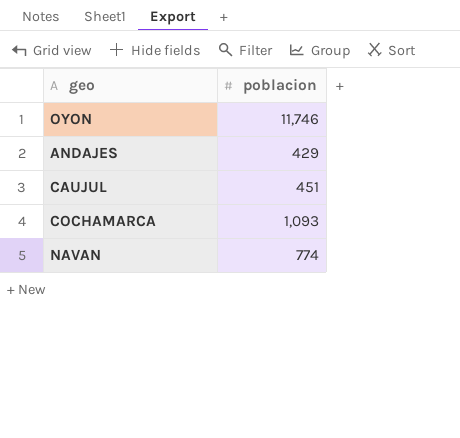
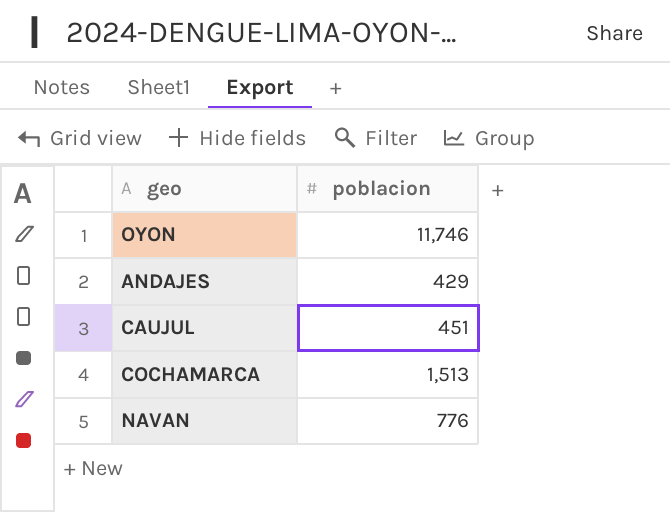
COCHAMARCA | poblacion: 1,093 -> 1,513
NAVAN | poblacion: 774 -> 776

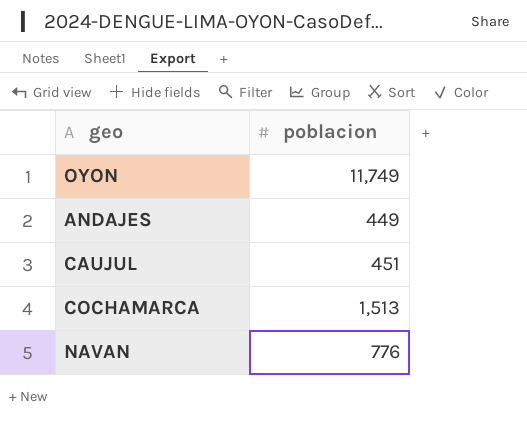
OYON | poblacion: 11,746 -> 11,749
ANDAJES | poblacion: 429 -> 449

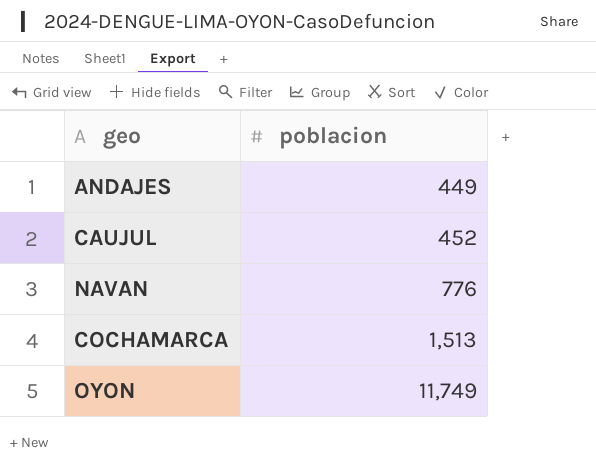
row order: none -> poblacion ascending
CAUJUL | poblacion: 451 -> 452

